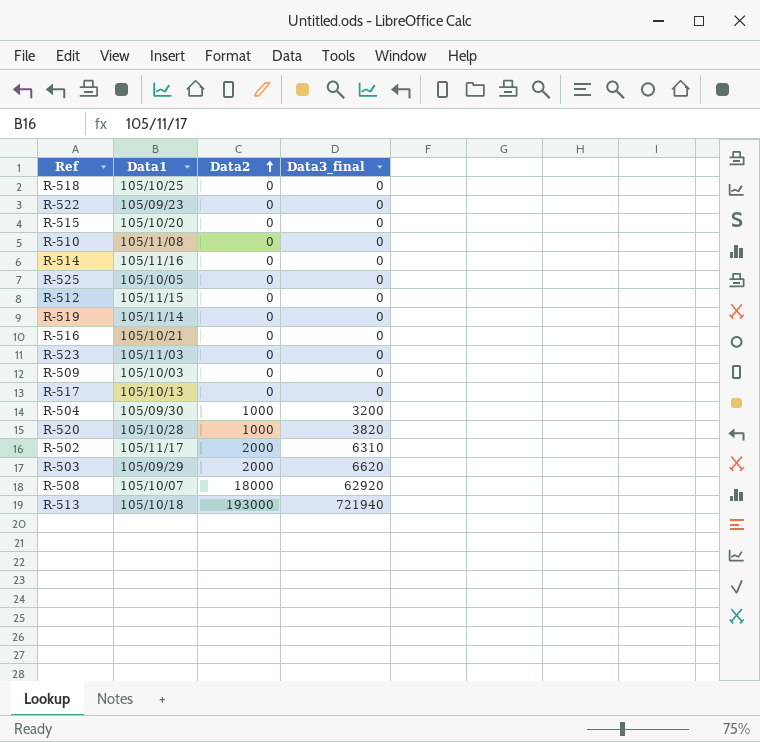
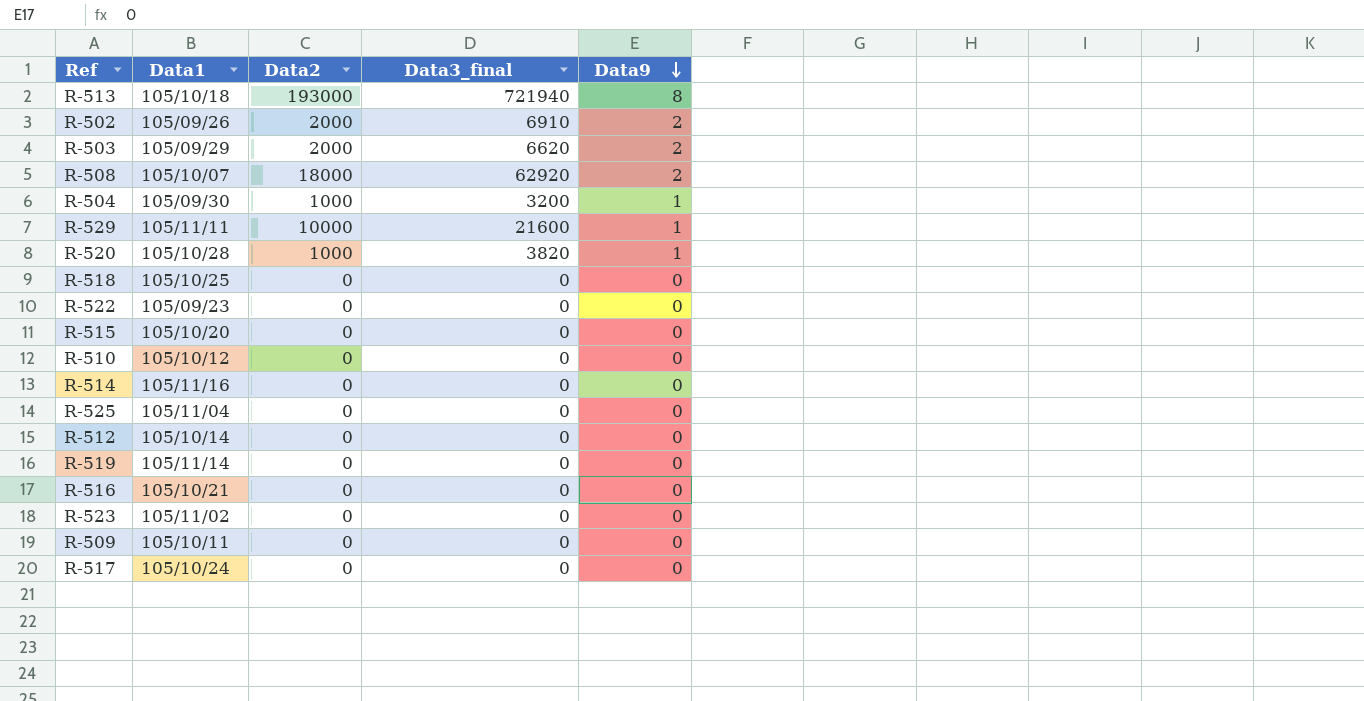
row order: Data2 ascending -> Data9 descending
column Data9 | position: none -> 5
R-502 | Data1: 105/11/17 -> 105/09/26
R-502 | Data3_final: 6310 -> 6910
row R-529: none -> 105/11/11 | 10000 | 21600 | 1
R-510 | Data1: 105/11/08 -> 105/10/12
R-525 | Data1: 105/10/05 -> 105/11/04
R-512 | Data1: 105/11/15 -> 105/10/14
R-523 | Data1: 105/11/03 -> 105/11/02
R-509 | Data1: 105/10/03 -> 105/10/11
R-517 | Data1: 105/10/13 -> 105/10/24

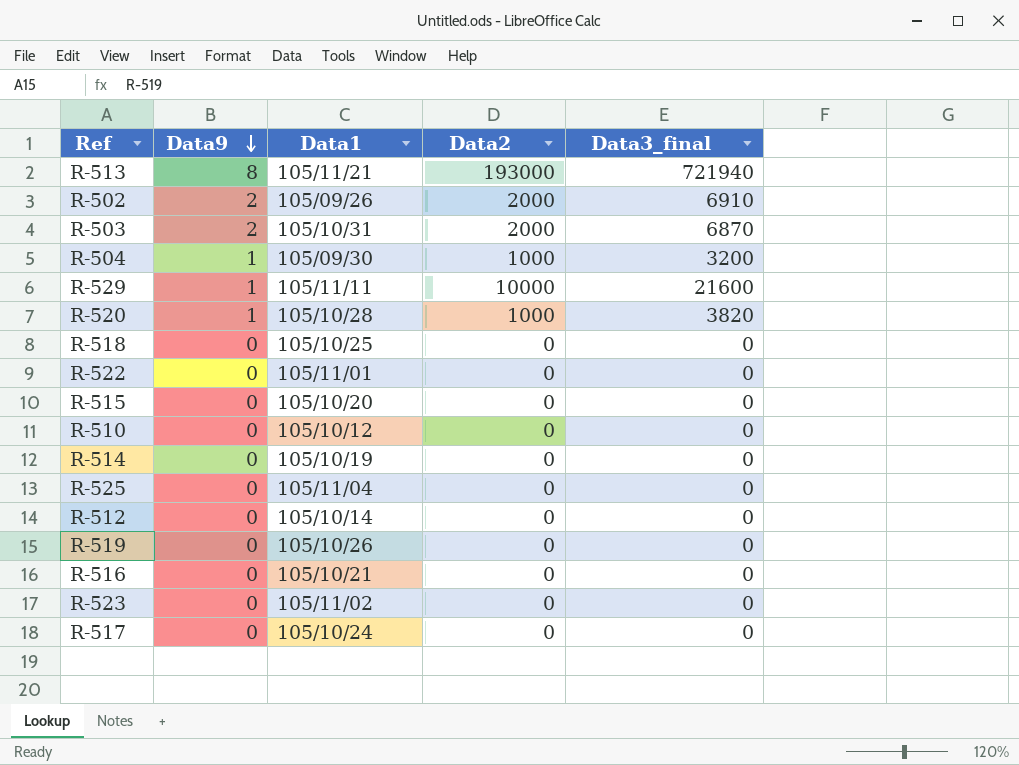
column Data9 | position: 5 -> 2
row R-508: 105/10/07 | 18000 | 62920 | 2 -> none
row R-509: 105/10/11 | 0 | 0 | 0 -> none
R-513 | Data1: 105/10/18 -> 105/11/21
R-503 | Data1: 105/09/29 -> 105/10/31
R-503 | Data3_final: 6620 -> 6870
R-522 | Data1: 105/09/23 -> 105/11/01
R-514 | Data1: 105/11/16 -> 105/10/19
R-519 | Data1: 105/11/14 -> 105/10/26

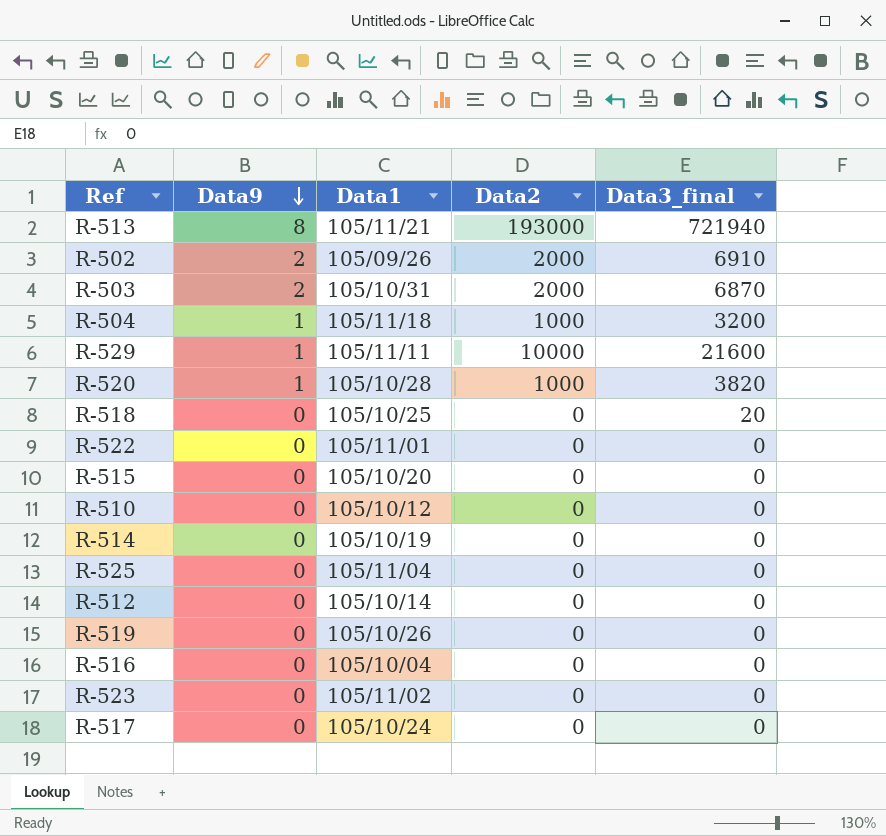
R-504 | Data1: 105/09/30 -> 105/11/18
R-518 | Data3_final: 0 -> 20
R-516 | Data1: 105/10/21 -> 105/10/04

